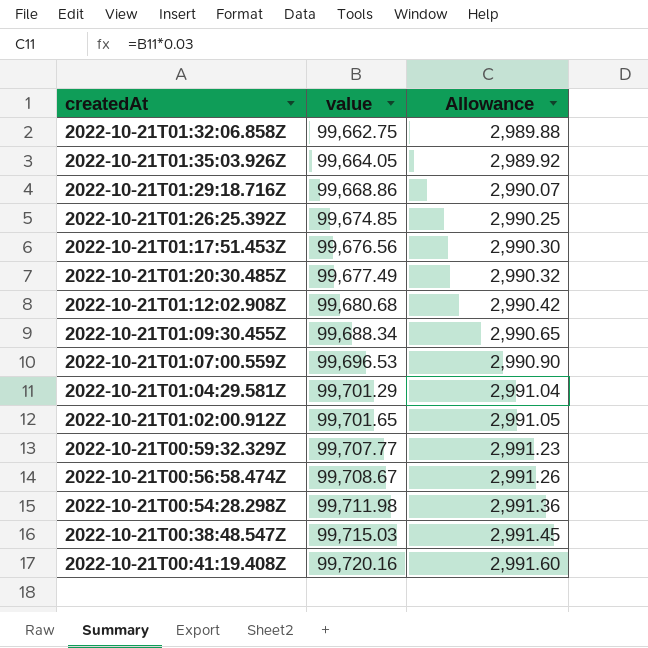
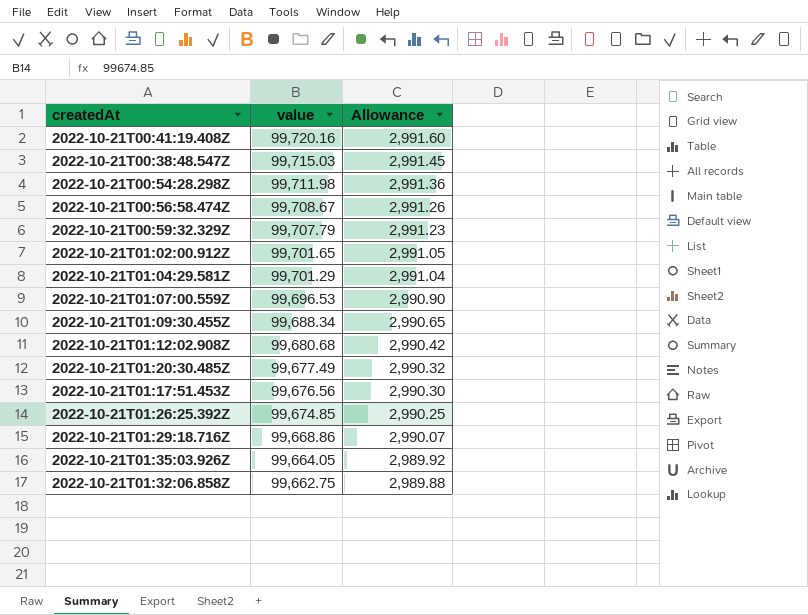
row order: value ascending -> value descending
2022-10-21T00:59:32.329Z | value: 99,707.77 -> 99,707.79

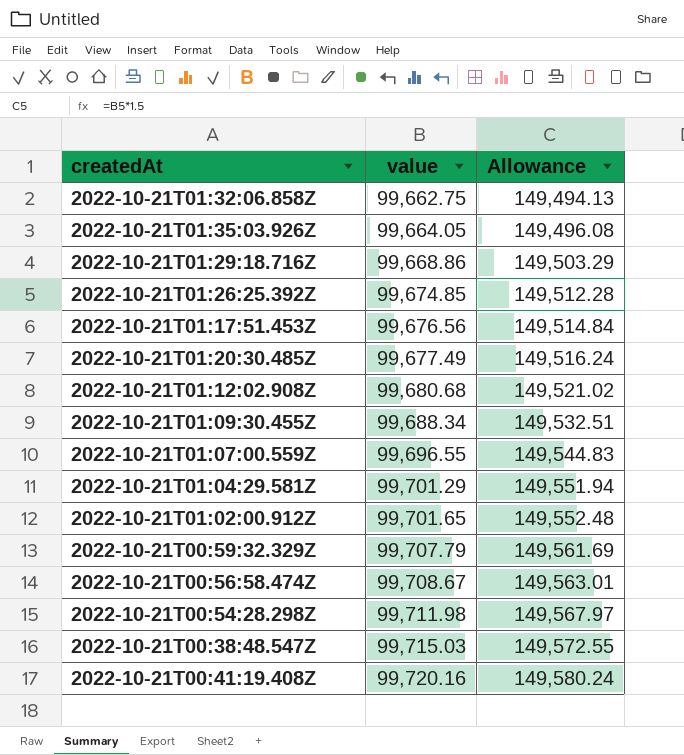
row order: value descending -> value ascending
column Allowance | formula: [value] * 0.03 -> [value] * 1.5
2022-10-21T01:07:00.559Z | value: 99,696.53 -> 99,696.55

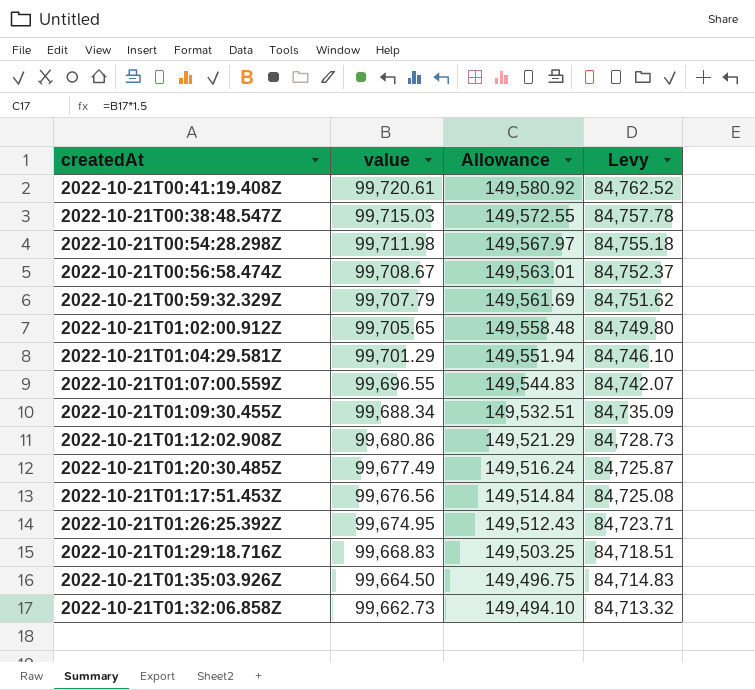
row order: value ascending -> value descending
column Levy | formula: none -> [value] * 0.85
2022-10-21T00:41:19.408Z | value: 99,720.16 -> 99,720.61
2022-10-21T00:41:19.408Z | Allowance: 149,580.24 -> 149,580.92
2022-10-21T01:02:00.912Z | value: 99,701.65 -> 99,705.65
2022-10-21T01:02:00.912Z | Allowance: 149,552.48 -> 149,558.48
2022-10-21T01:12:02.908Z | value: 99,680.68 -> 99,680.86
2022-10-21T01:12:02.908Z | Allowance: 149,521.02 -> 149,521.29
2022-10-21T01:26:25.392Z | value: 99,674.85 -> 99,674.95
2022-10-21T01:26:25.392Z | Allowance: 149,512.28 -> 149,512.43
2022-10-21T01:29:18.716Z | value: 99,668.86 -> 99,668.83
2022-10-21T01:29:18.716Z | Allowance: 149,503.29 -> 149,503.25
2022-10-21T01:35:03.926Z | value: 99,664.05 -> 99,664.50
2022-10-21T01:35:03.926Z | Allowance: 149,496.08 -> 149,496.75
2022-10-21T01:32:06.858Z | value: 99,662.75 -> 99,662.73
2022-10-21T01:32:06.858Z | Allowance: 149,494.13 -> 149,494.10

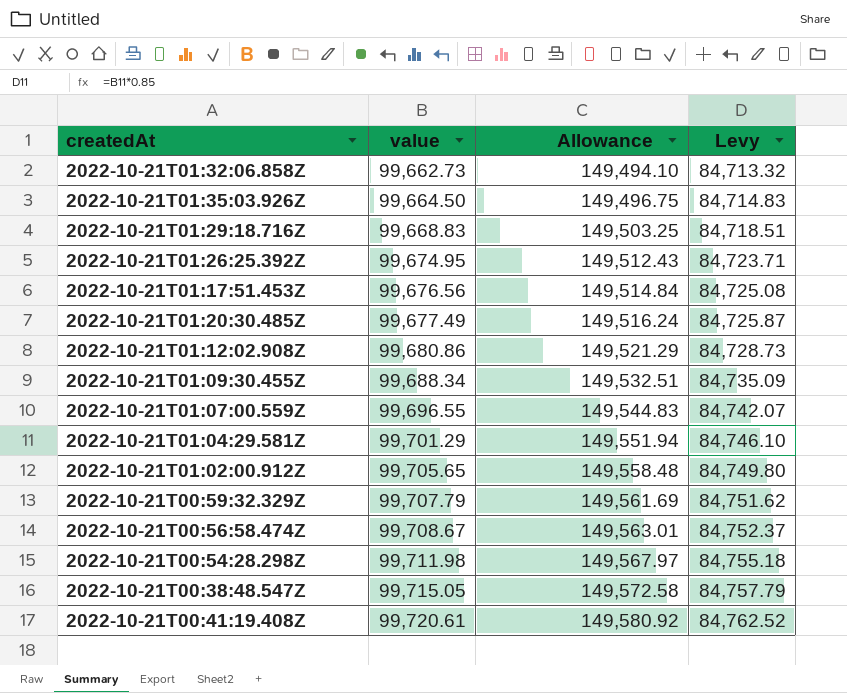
row order: value descending -> value ascending
2022-10-21T00:38:48.547Z | value: 99,715.03 -> 99,715.05
2022-10-21T00:38:48.547Z | Allowance: 149,572.55 -> 149,572.58
2022-10-21T00:38:48.547Z | Levy: 84,757.78 -> 84,757.79

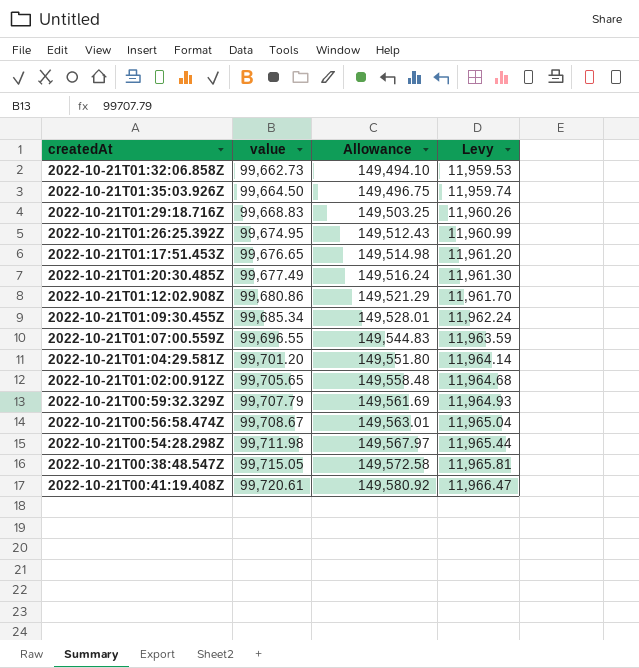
column Levy | formula: [value] * 0.85 -> [value] * 0.12
2022-10-21T01:17:51.453Z | value: 99,676.56 -> 99,676.65
2022-10-21T01:17:51.453Z | Allowance: 149,514.84 -> 149,514.98
2022-10-21T01:09:30.455Z | value: 99,688.34 -> 99,685.34
2022-10-21T01:09:30.455Z | Allowance: 149,532.51 -> 149,528.01
2022-10-21T01:04:29.581Z | value: 99,701.29 -> 99,701.20
2022-10-21T01:04:29.581Z | Allowance: 149,551.94 -> 149,551.80

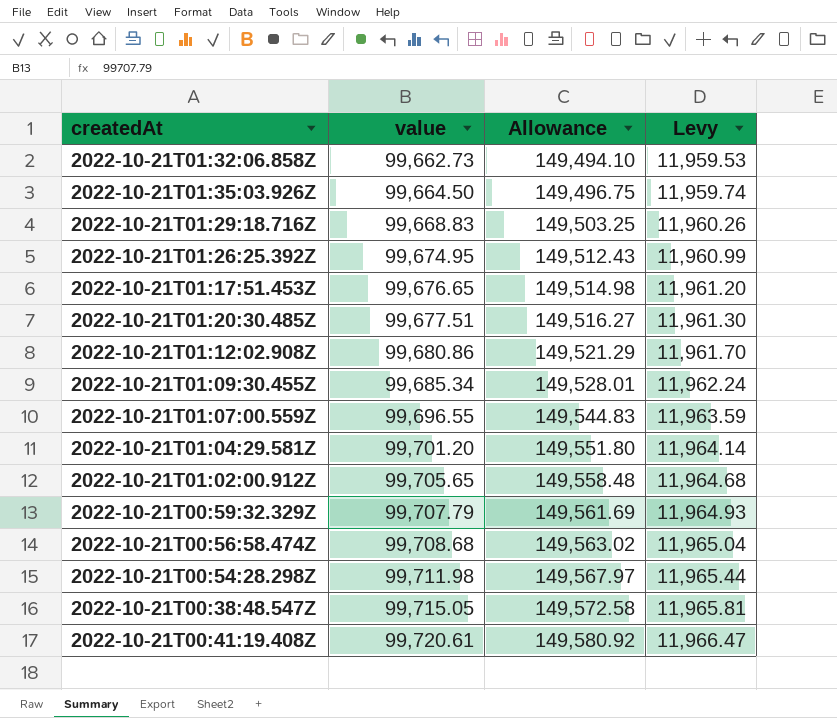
2022-10-21T01:20:30.485Z | value: 99,677.49 -> 99,677.51
2022-10-21T01:20:30.485Z | Allowance: 149,516.24 -> 149,516.27
2022-10-21T00:56:58.474Z | value: 99,708.67 -> 99,708.68
2022-10-21T00:56:58.474Z | Allowance: 149,563.01 -> 149,563.02

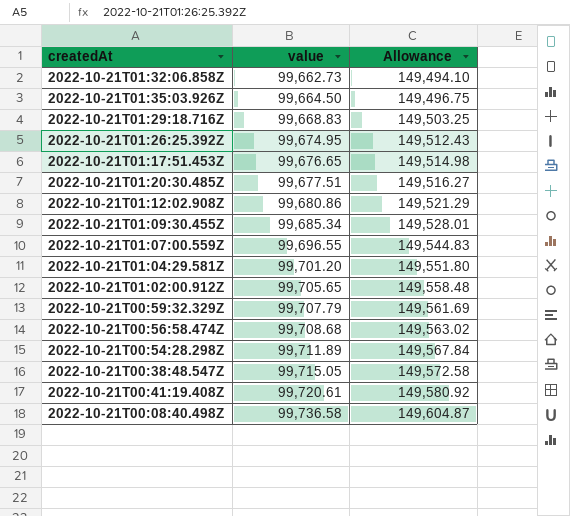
column Levy | formula: [value] * 0.12 -> none
2022-10-21T00:54:28.298Z | value: 99,711.98 -> 99,711.89
2022-10-21T00:54:28.298Z | Allowance: 149,567.97 -> 149,567.84
row 2022-10-21T00:08:40.498Z: none -> 99,736.58 | 149,604.87

